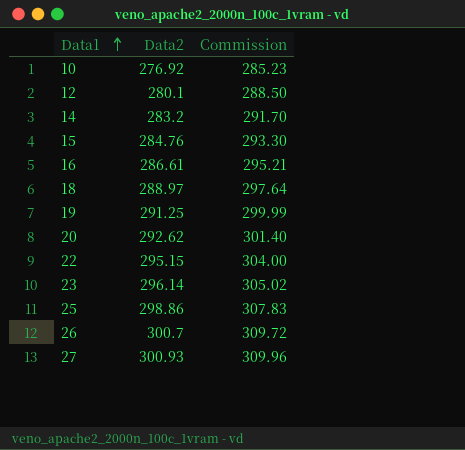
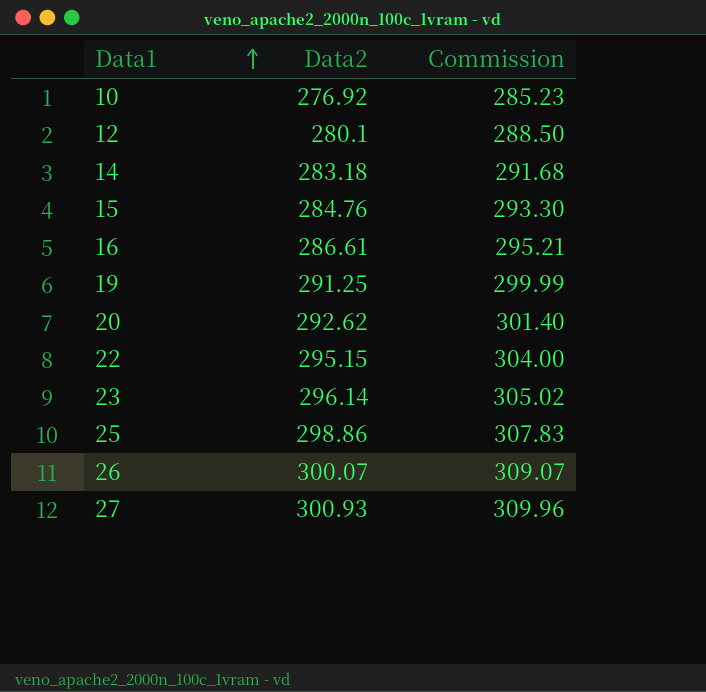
row 18: 288.97 | 297.64 -> none
14 | Data2: 283.2 -> 283.18
14 | Commission: 291.70 -> 291.68
26 | Data2: 300.7 -> 300.07
26 | Commission: 309.72 -> 309.07

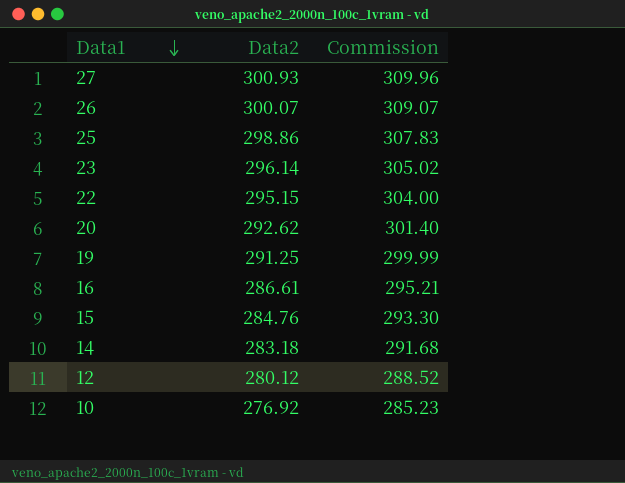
row order: Data1 ascending -> Data1 descending
12 | Data2: 280.1 -> 280.12
12 | Commission: 288.50 -> 288.52

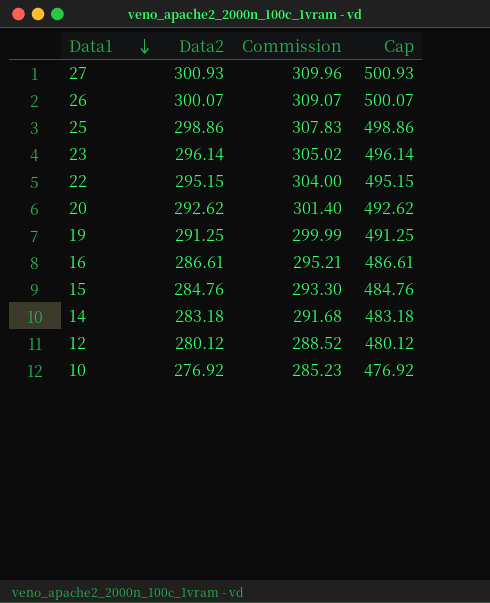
column Cap | formula: none -> [Data2] + 200

